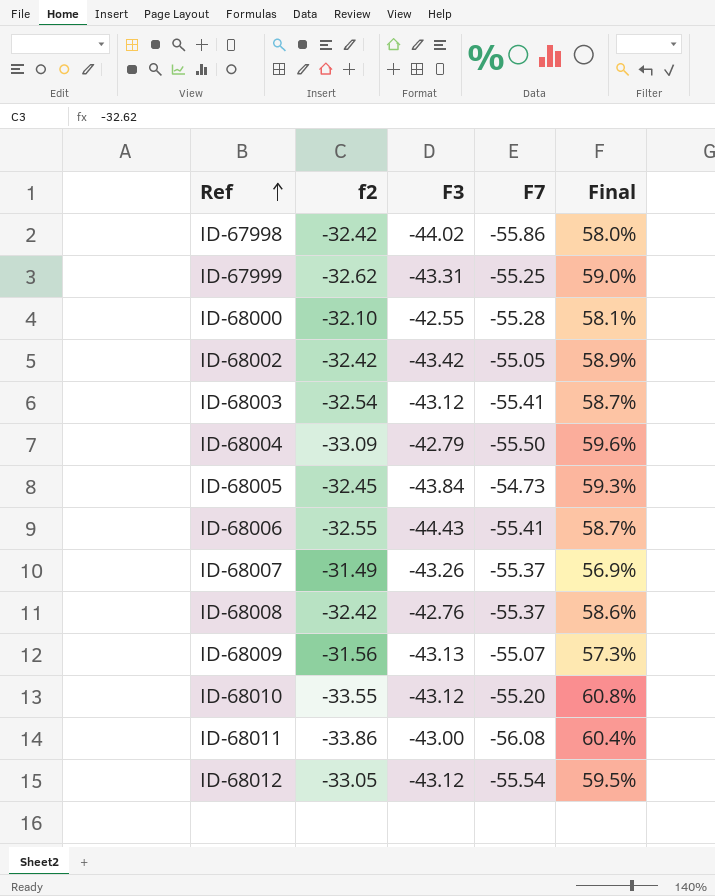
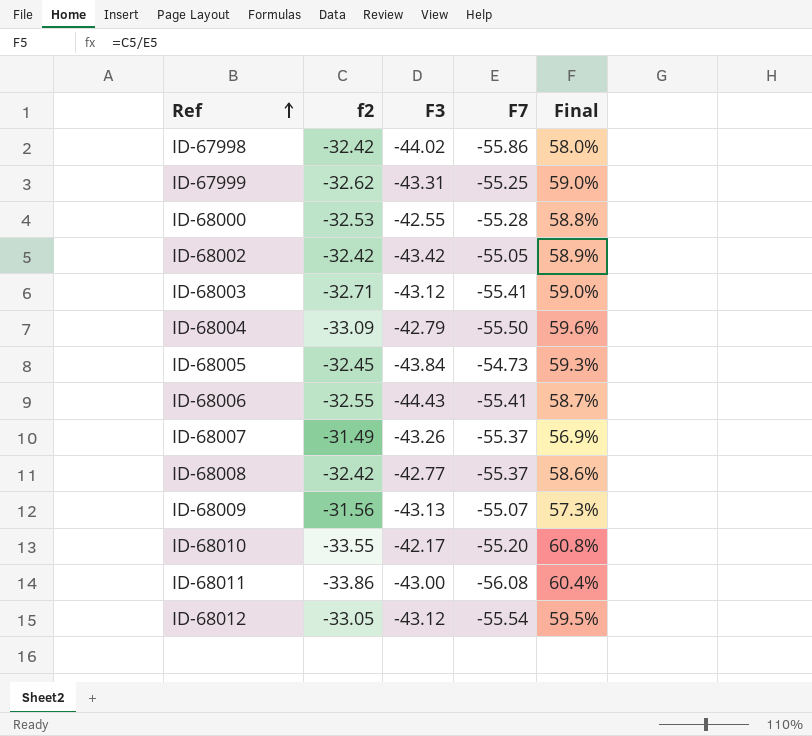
ID-68000 | f2: -32.10 -> -32.53
ID-68000 | Final: 58.1% -> 58.8%
ID-68003 | f2: -32.54 -> -32.71
ID-68003 | Final: 58.7% -> 59.0%
ID-68008 | F3: -42.76 -> -42.77
ID-68010 | F3: -43.12 -> -42.17

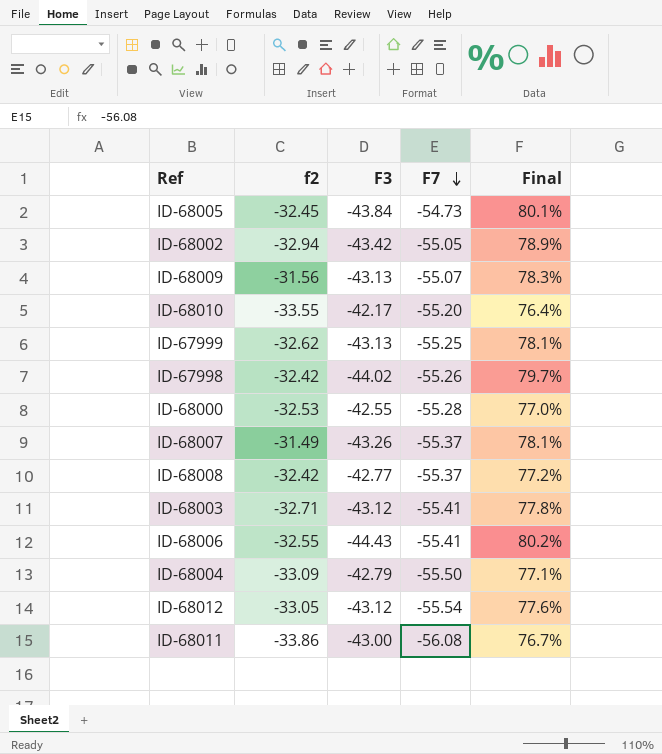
row order: Ref ascending -> F7 descending
column Final | formula: [f2] / [F7] -> [F3] / [F7]
ID-68002 | f2: -32.42 -> -32.94
ID-67999 | F3: -43.31 -> -43.13
ID-67998 | F7: -55.86 -> -55.26

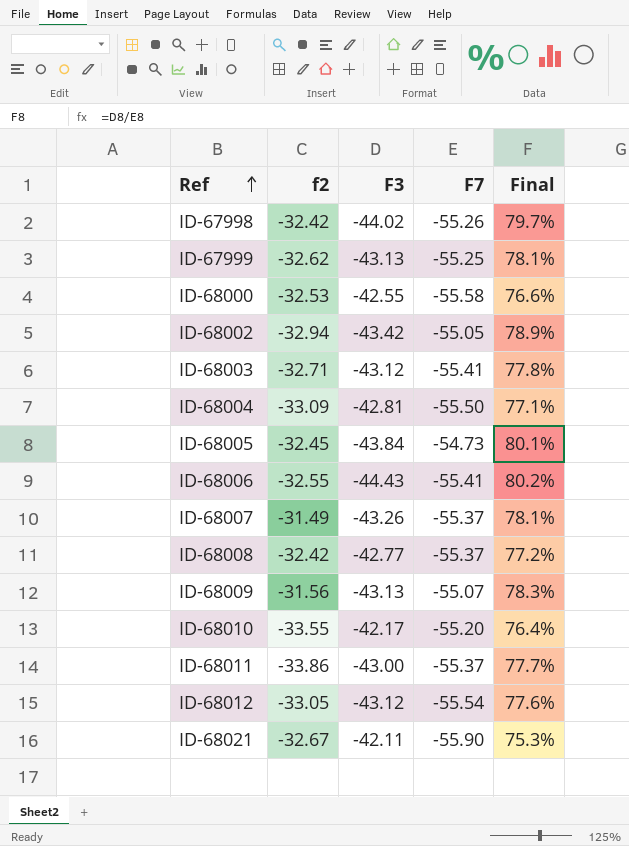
row order: F7 descending -> Ref ascending
ID-68000 | F7: -55.28 -> -55.58
ID-68000 | Final: 77.0% -> 76.6%
ID-68004 | F3: -42.79 -> -42.81
ID-68011 | F7: -56.08 -> -55.37
ID-68011 | Final: 76.7% -> 77.7%
row ID-68021: none -> -32.67 | -42.11 | -55.90 | 75.3%

